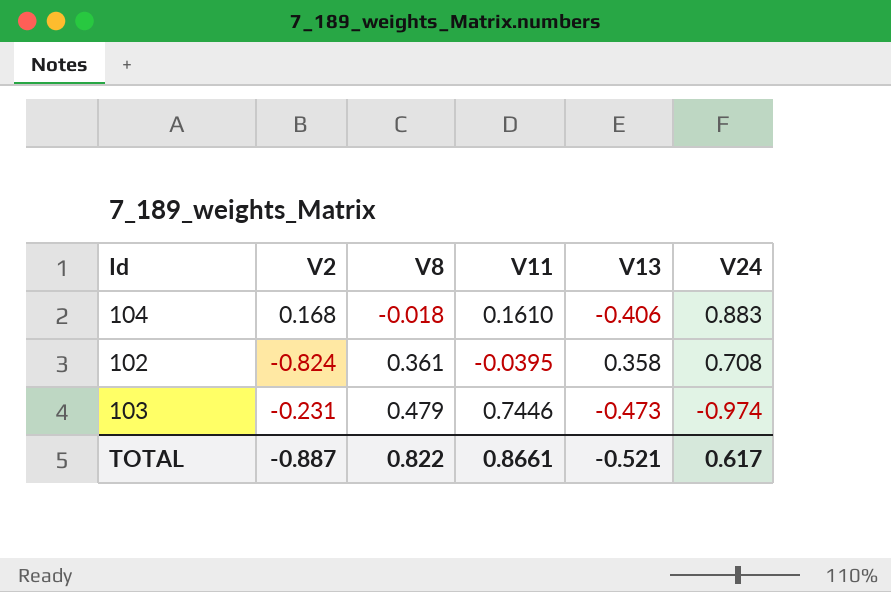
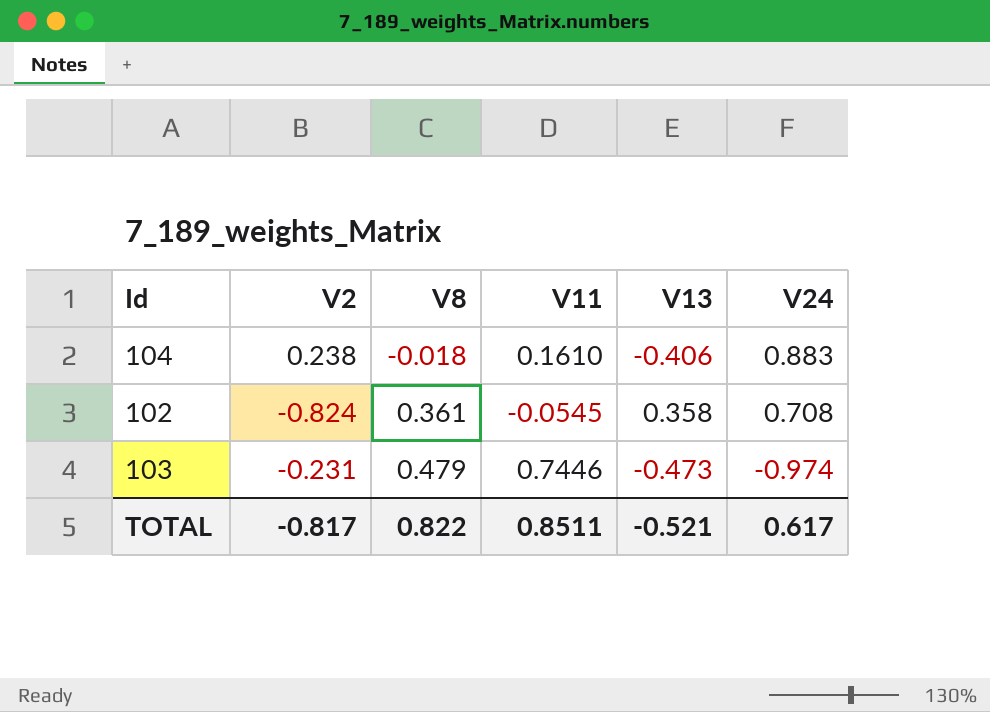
104 | V2: 0.168 -> 0.238
102 | V11: -0.0395 -> -0.0545
TOTAL | V2: -0.887 -> -0.817
TOTAL | V11: 0.8661 -> 0.8511

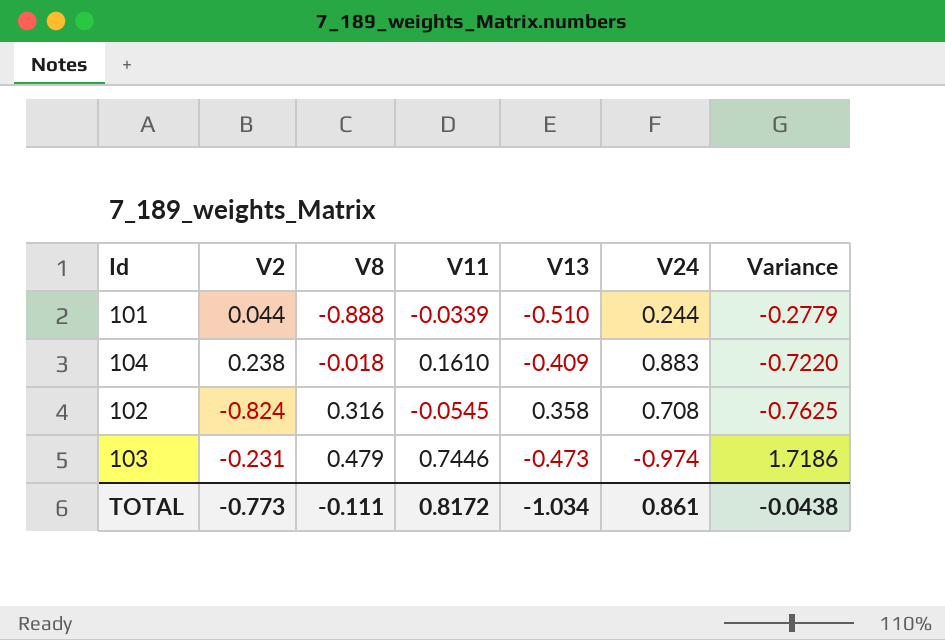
column Variance | formula: none -> [V11] - [V24]
row 101: none -> 0.044 | -0.888 | -0.0339 | -0.510 | 0.244 | -0.2779
104 | V13: -0.406 -> -0.409
102 | V8: 0.361 -> 0.316
TOTAL | V2: -0.817 -> -0.773
TOTAL | V8: 0.822 -> -0.111
TOTAL | V11: 0.8511 -> 0.8172
TOTAL | V13: -0.521 -> -1.034
TOTAL | V24: 0.617 -> 0.861

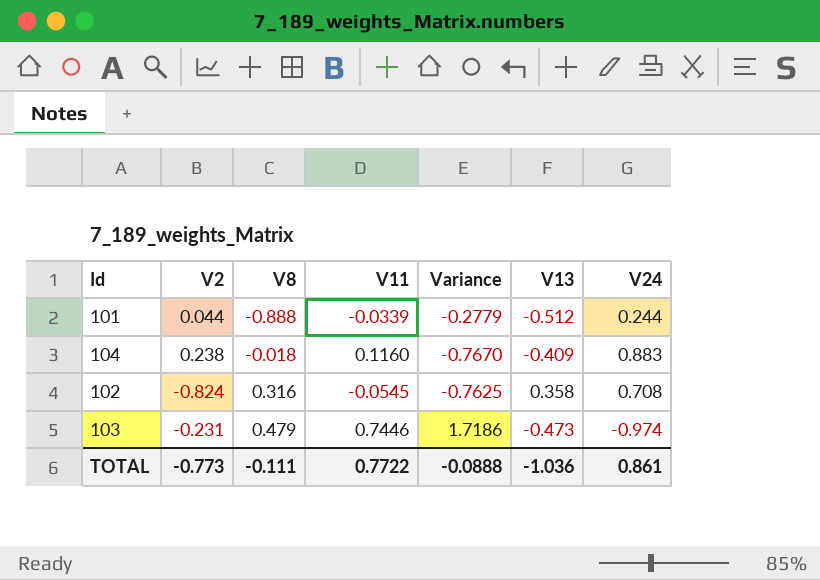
column Variance | position: 7 -> 5
101 | V13: -0.510 -> -0.512
104 | V11: 0.1610 -> 0.1160
104 | Variance: -0.7220 -> -0.7670
TOTAL | V11: 0.8172 -> 0.7722
TOTAL | Variance: -0.0438 -> -0.0888
TOTAL | V13: -1.034 -> -1.036

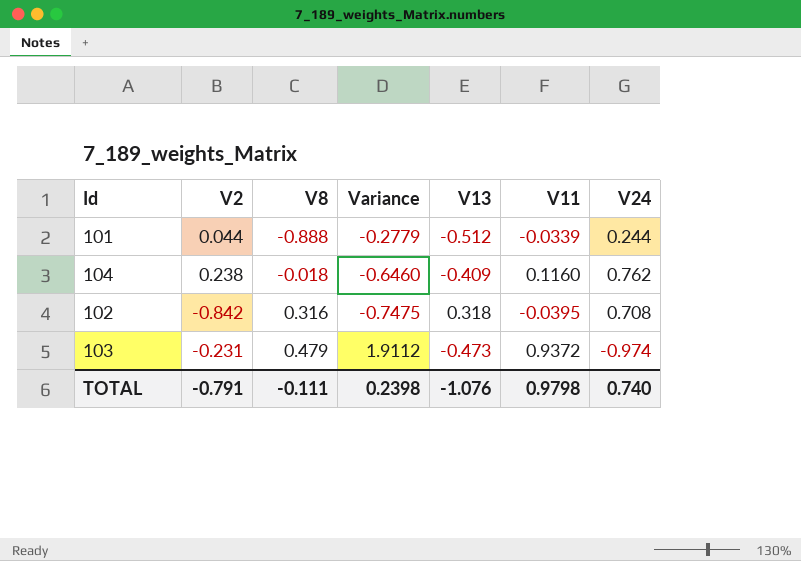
column V11 | position: 4 -> 6
104 | Variance: -0.7670 -> -0.6460
104 | V24: 0.883 -> 0.762
102 | V2: -0.824 -> -0.842
102 | Variance: -0.7625 -> -0.7475
102 | V13: 0.358 -> 0.318
102 | V11: -0.0545 -> -0.0395
103 | Variance: 1.7186 -> 1.9112
103 | V11: 0.7446 -> 0.9372
TOTAL | V2: -0.773 -> -0.791
TOTAL | Variance: -0.0888 -> 0.2398
TOTAL | V13: -1.036 -> -1.076
TOTAL | V11: 0.7722 -> 0.9798
TOTAL | V24: 0.861 -> 0.740

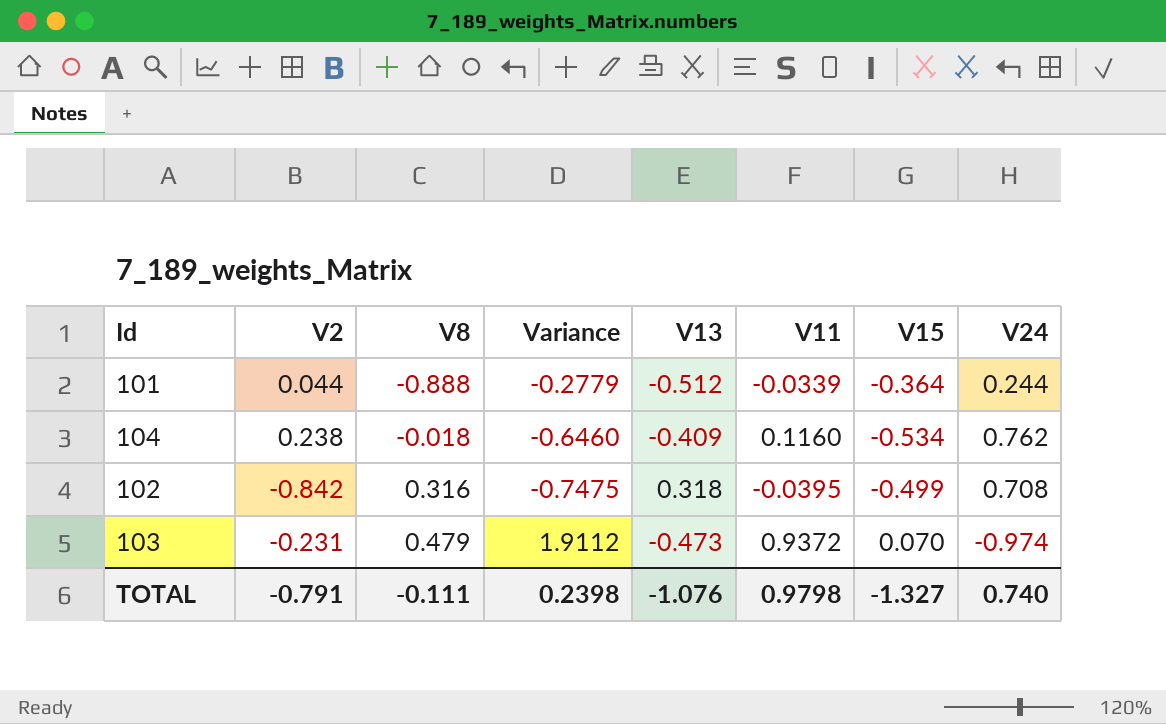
column V15 | position: none -> 7

